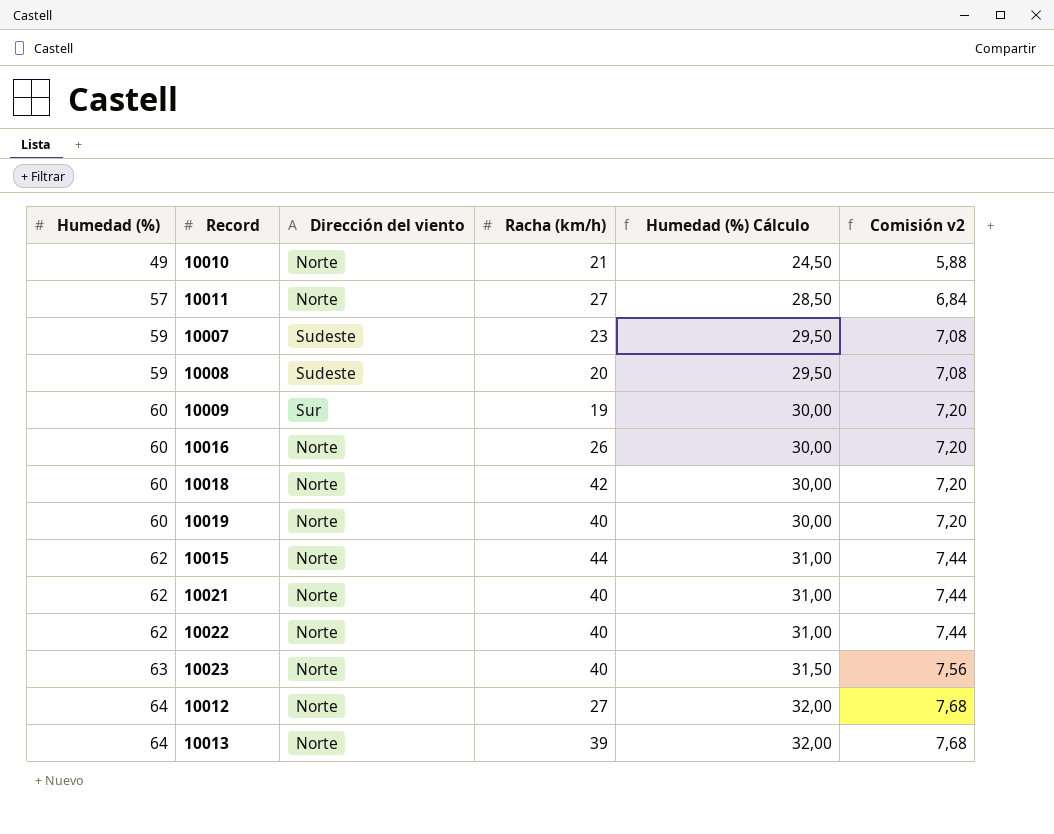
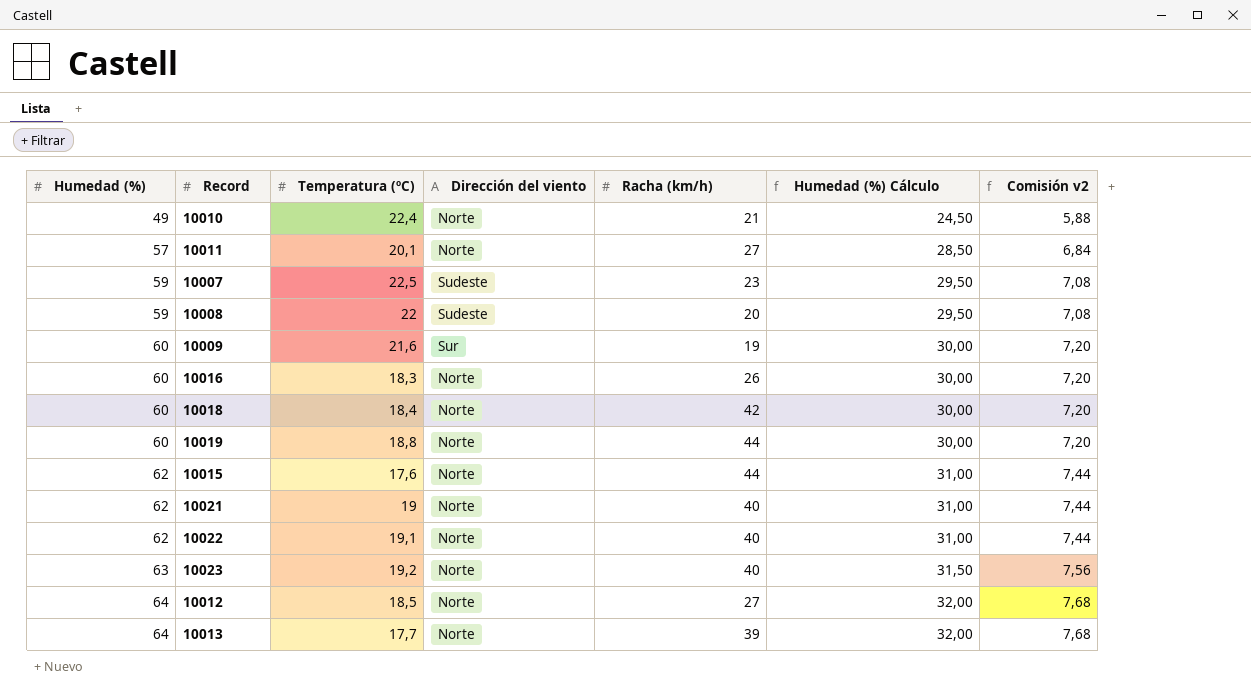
column Temperatura (ºC) | position: none -> 3
10019 | Racha (km/h): 40 -> 44

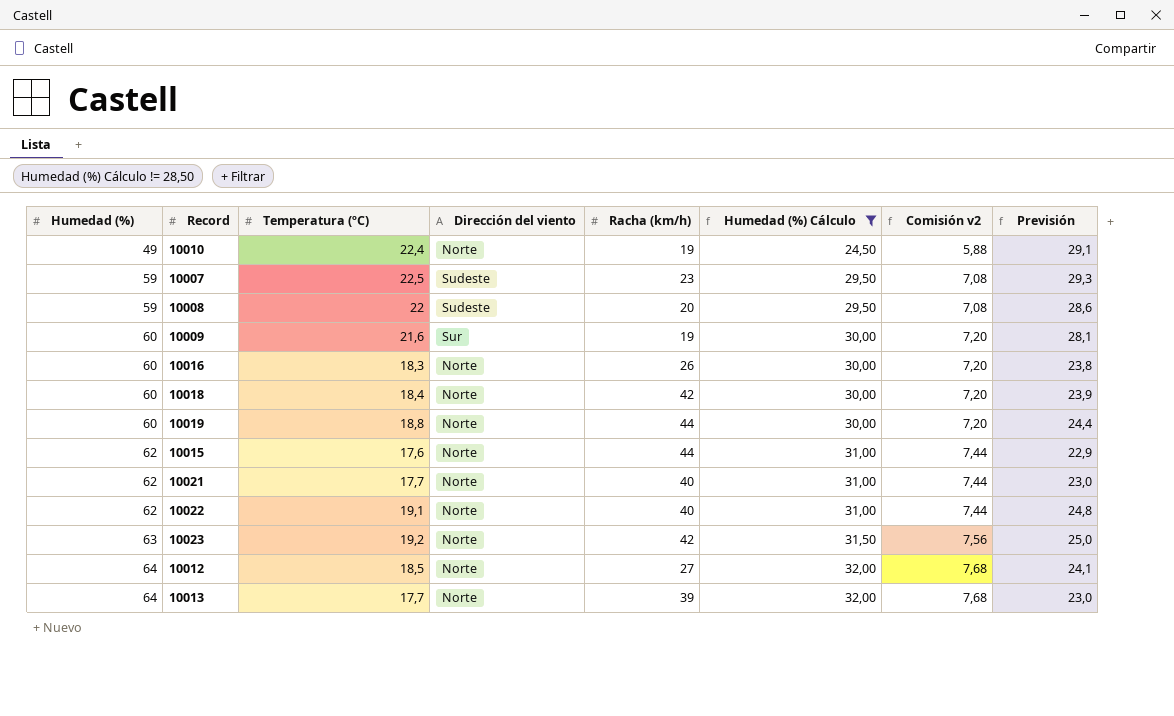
filter: none -> Humedad (%) Cálculo != 28,50
column Previsión | formula: none -> [Temperatura (ºC)] * 1,3
10010 | Racha (km/h): 21 -> 19
10021 | Temperatura (ºC): 19 -> 17,7
10023 | Racha (km/h): 40 -> 42

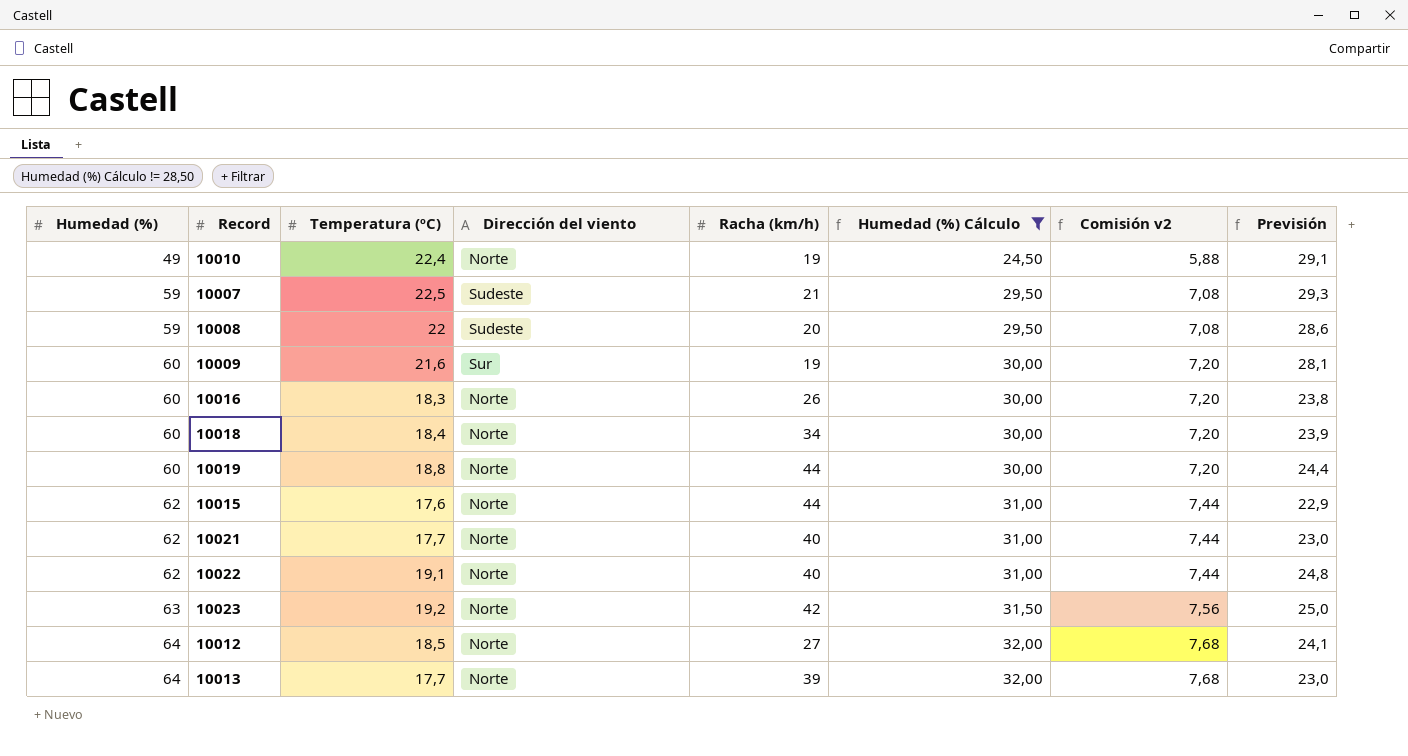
10007 | Racha (km/h): 23 -> 21
10018 | Racha (km/h): 42 -> 34

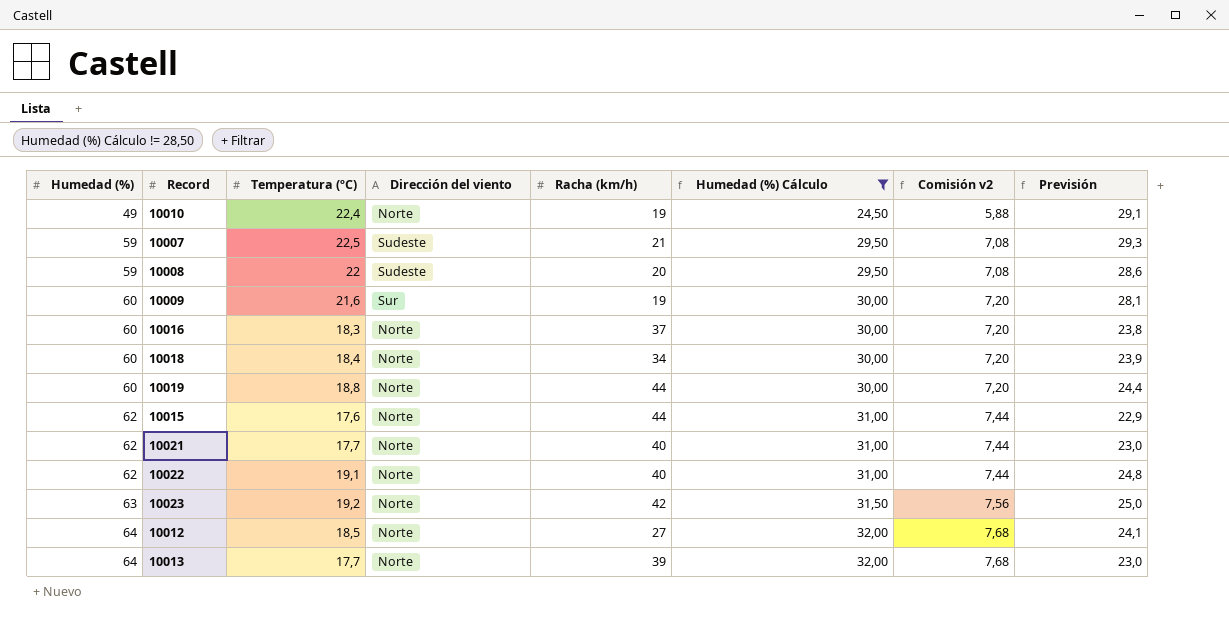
10016 | Racha (km/h): 26 -> 37

